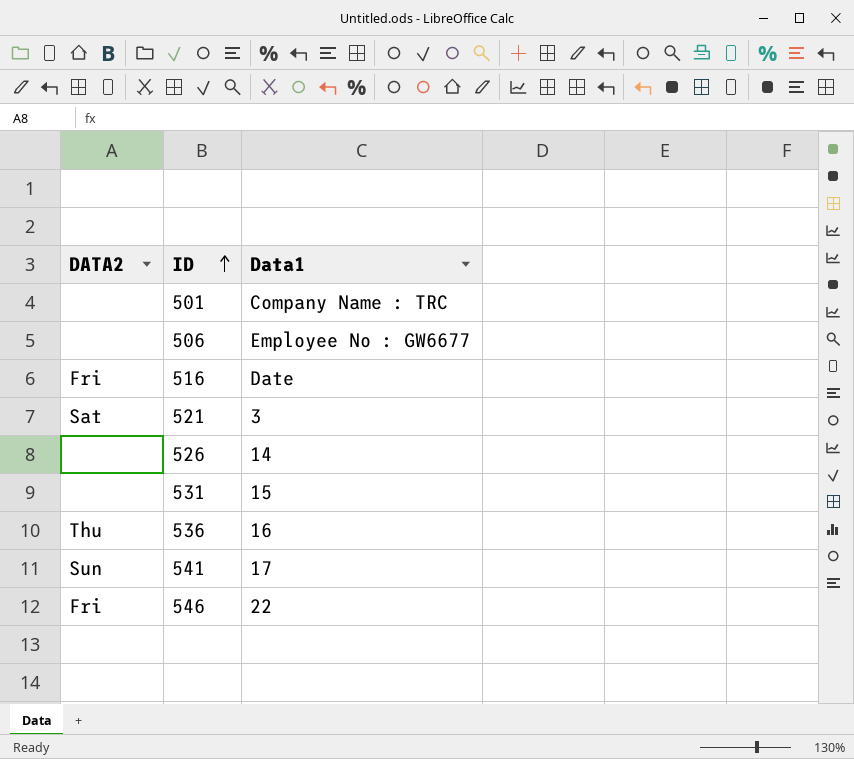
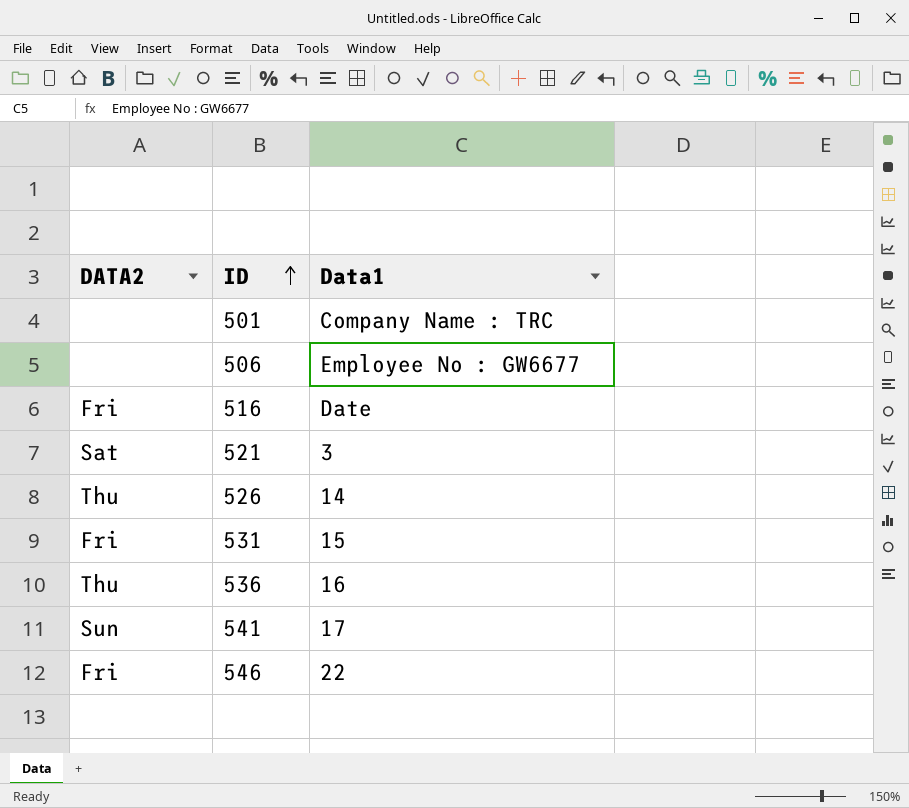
526 | DATA2: none -> Thu
531 | DATA2: none -> Fri

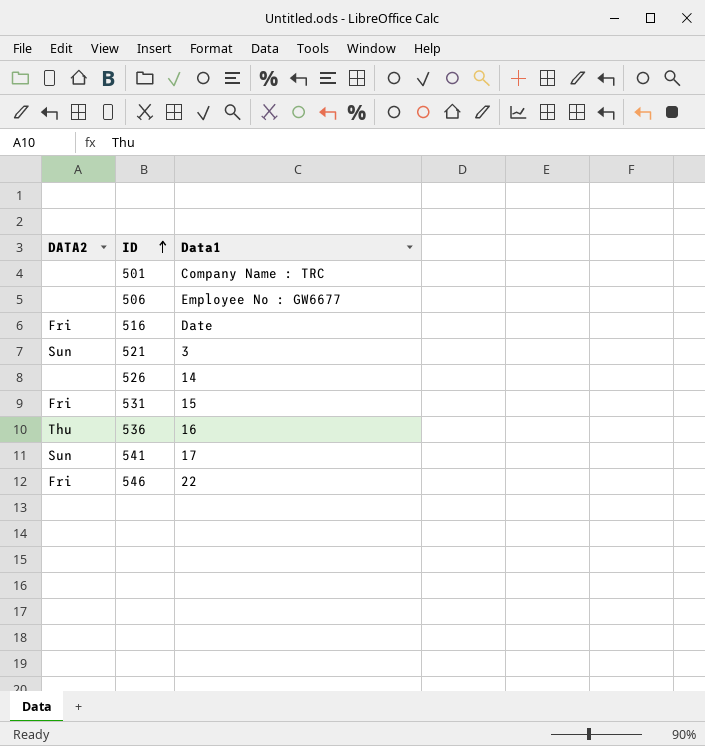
521 | DATA2: Sat -> Sun
526 | DATA2: Thu -> none

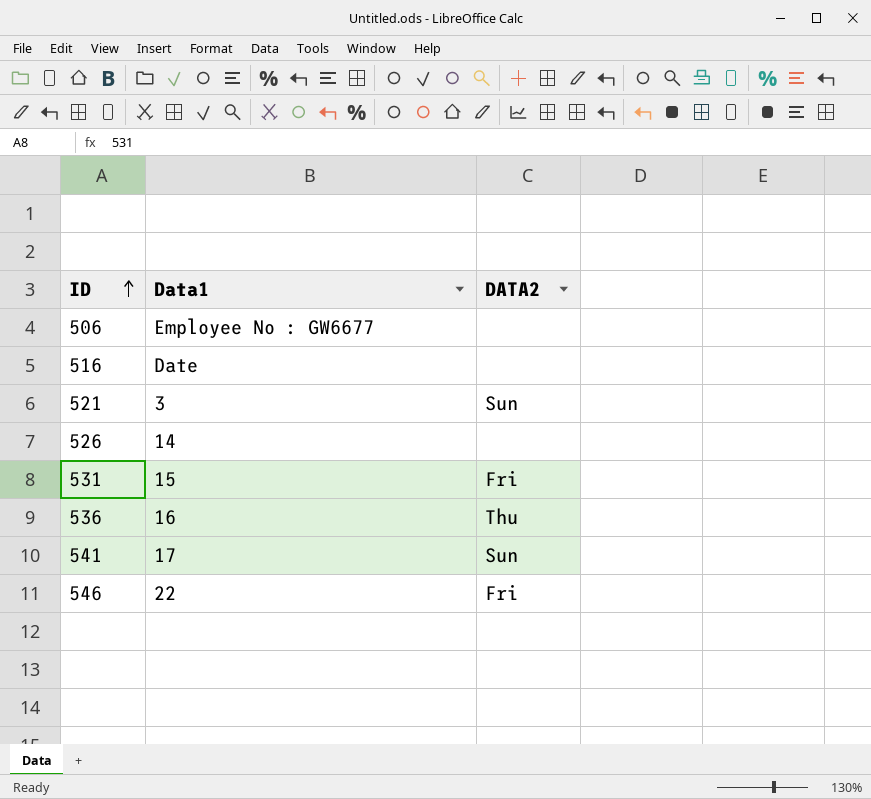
column DATA2 | position: 1 -> 3
row 501: none | Company Name : TRC -> none
516 | DATA2: Fri -> none

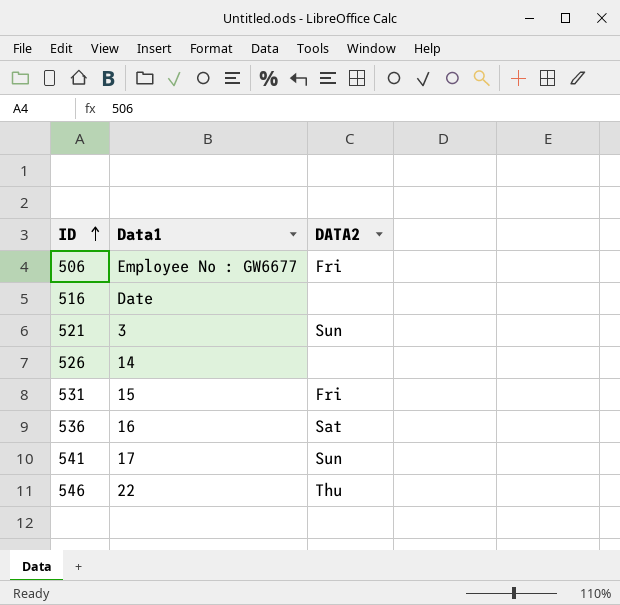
506 | DATA2: none -> Fri
536 | DATA2: Thu -> Sat
546 | DATA2: Fri -> Thu

